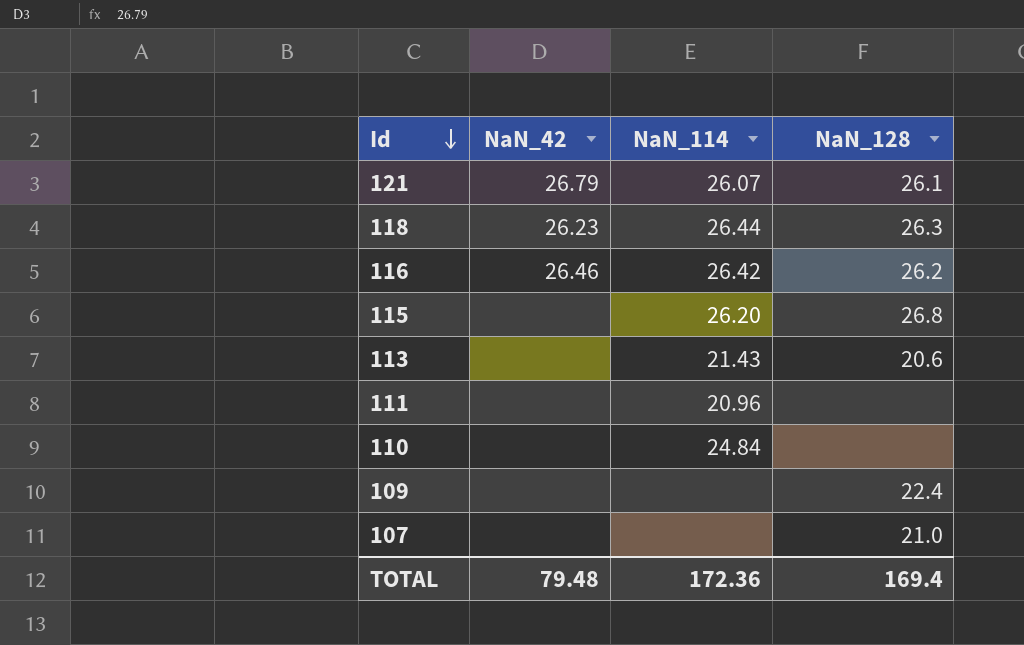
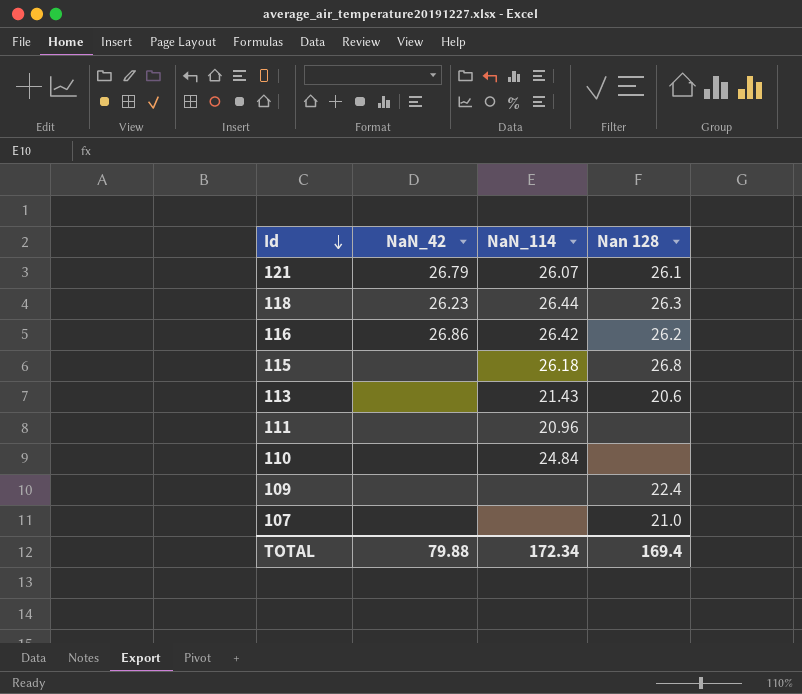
column name: NaN_128 -> Nan 128
116 | NaN_42: 26.46 -> 26.86
115 | NaN_114: 26.20 -> 26.18
TOTAL | NaN_42: 79.48 -> 79.88
TOTAL | NaN_114: 172.36 -> 172.34

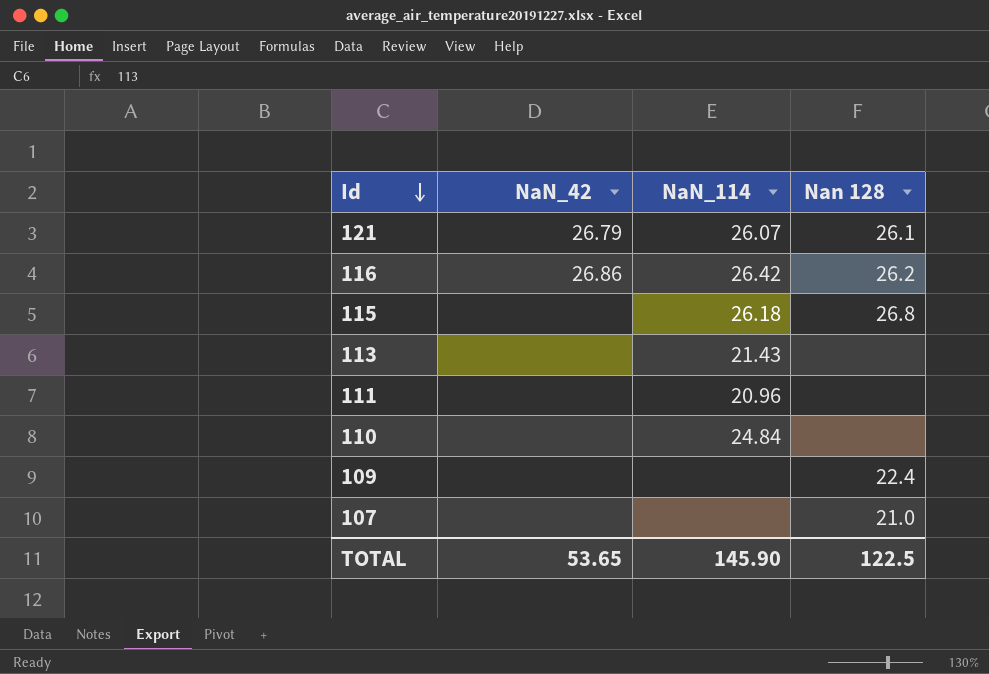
row 118: 26.23 | 26.44 | 26.3 -> none
113 | Nan 128: 20.6 -> none
TOTAL | NaN_42: 79.88 -> 53.65
TOTAL | NaN_114: 172.34 -> 145.90
TOTAL | Nan 128: 169.4 -> 122.5

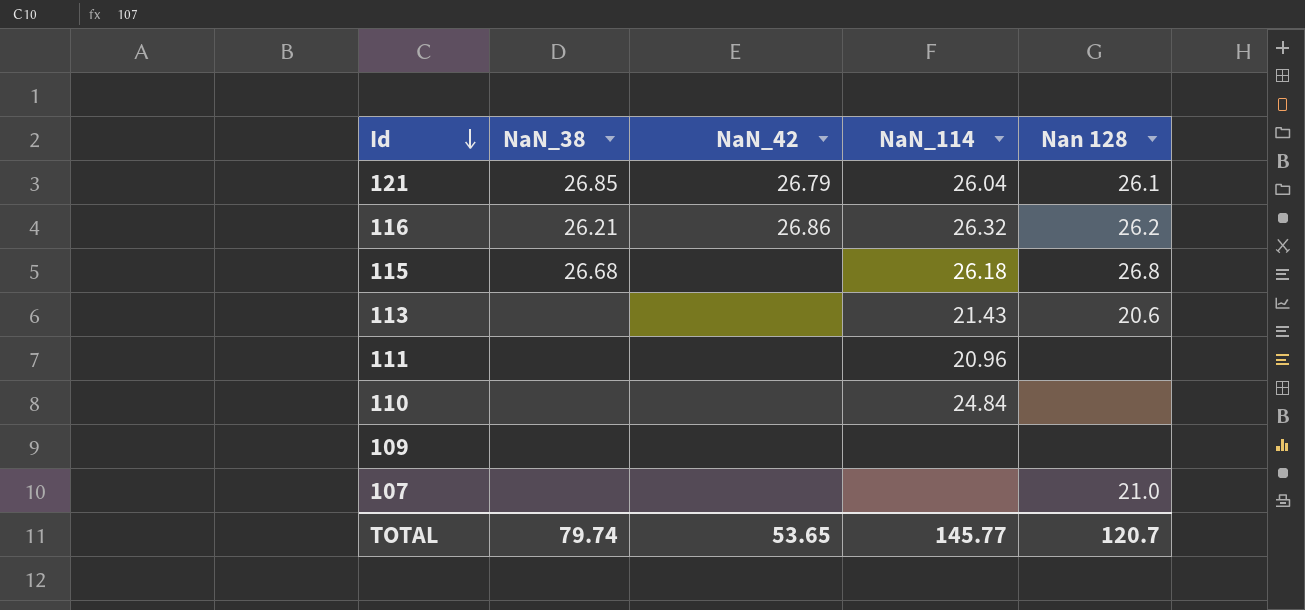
column NaN_38 | position: none -> 2
121 | NaN_114: 26.07 -> 26.04
116 | NaN_114: 26.42 -> 26.32
113 | Nan 128: none -> 20.6
109 | Nan 128: 22.4 -> none
TOTAL | NaN_114: 145.90 -> 145.77
TOTAL | Nan 128: 122.5 -> 120.7

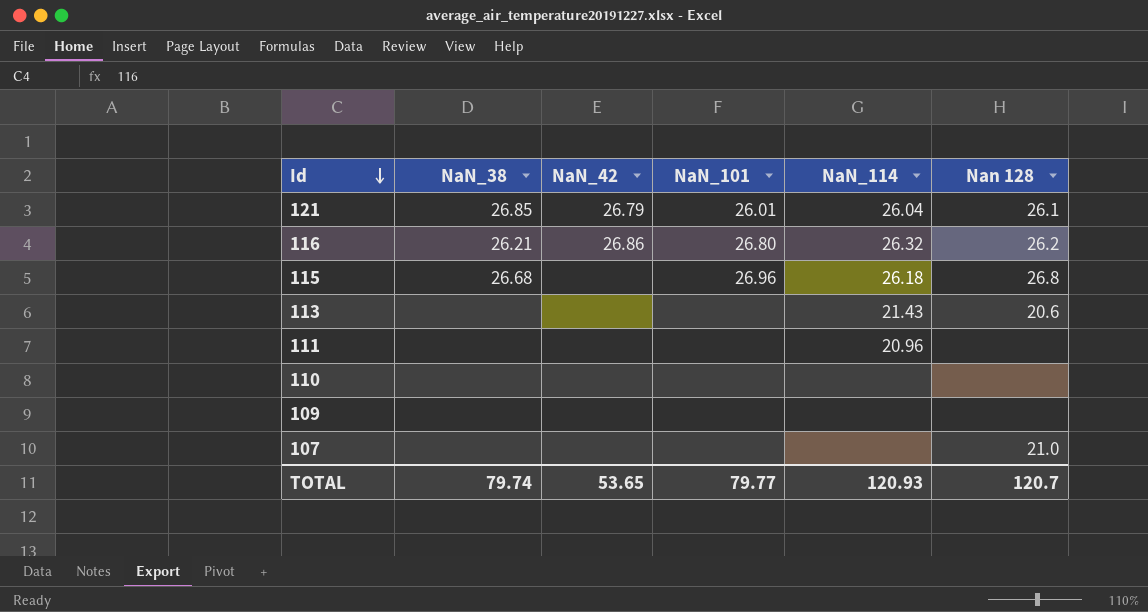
column NaN_101 | position: none -> 4
110 | NaN_114: 24.84 -> none
TOTAL | NaN_114: 145.77 -> 120.93

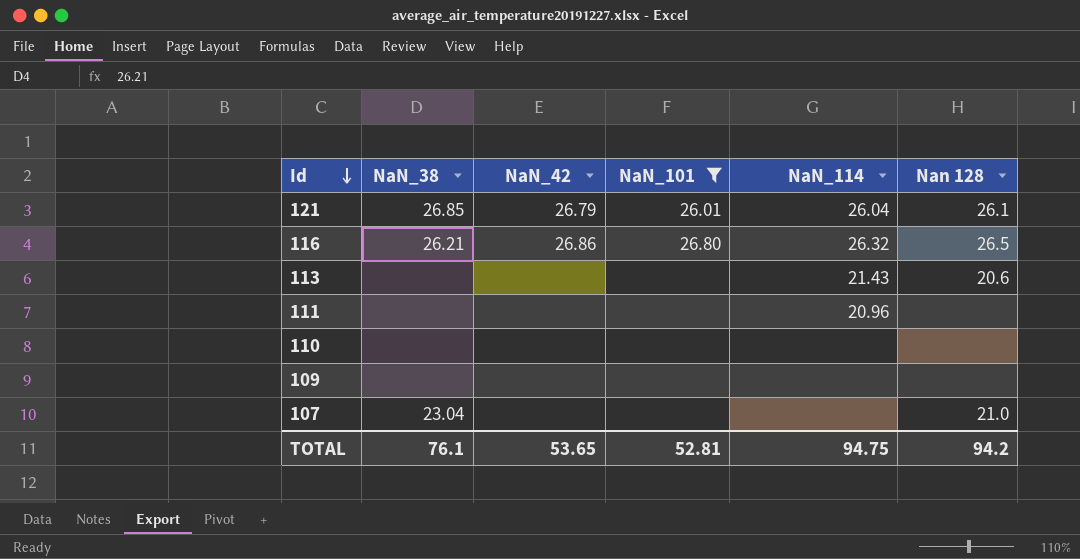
filter: none -> NaN_101 != 26.96
116 | Nan 128: 26.2 -> 26.5
107 | NaN_38: none -> 23.04
TOTAL | NaN_38: 79.74 -> 76.1
TOTAL | NaN_101: 79.77 -> 52.81
TOTAL | NaN_114: 120.93 -> 94.75
TOTAL | Nan 128: 120.7 -> 94.2

